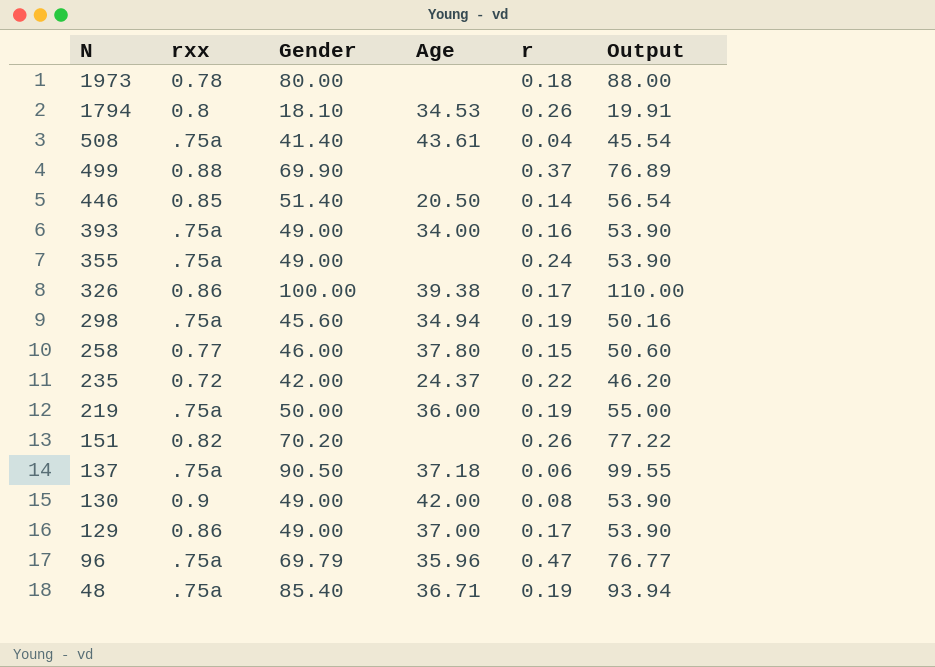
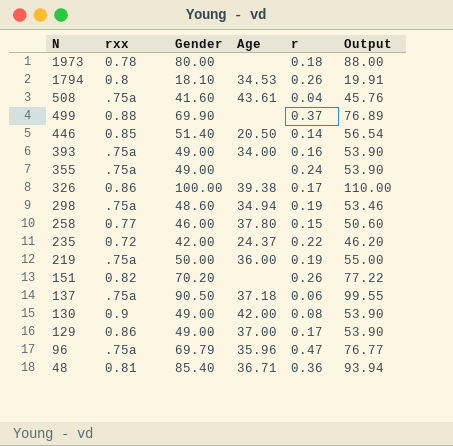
508 | Gender: 41.40 -> 41.60
508 | Output: 45.54 -> 45.76
298 | Gender: 45.60 -> 48.60
298 | Output: 50.16 -> 53.46
48 | rxx: .75a -> 0.81
48 | r: 0.19 -> 0.36

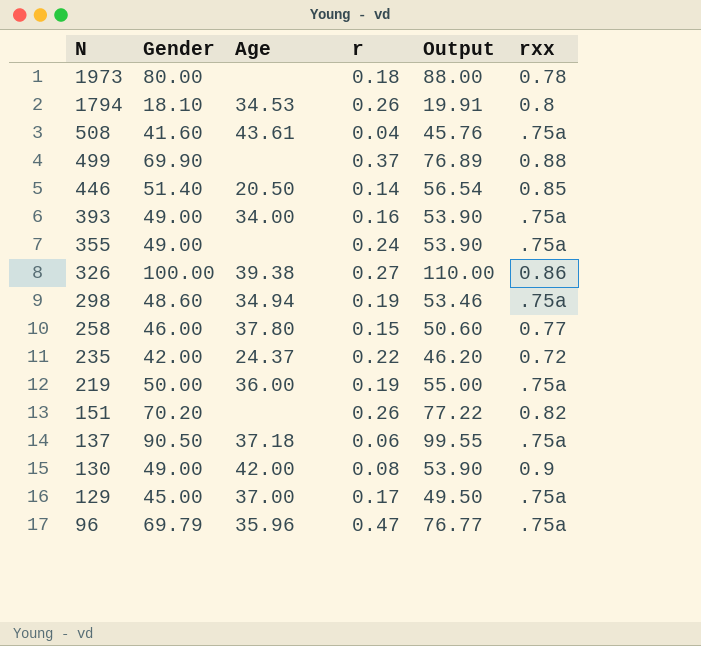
column rxx | position: 2 -> 6
row 48: 0.81 | 85.40 | 36.71 | 0.36 | 93.94 -> none
326 | r: 0.17 -> 0.27
129 | Gender: 49.00 -> 45.00
129 | Output: 53.90 -> 49.50
129 | rxx: 0.86 -> .75a

